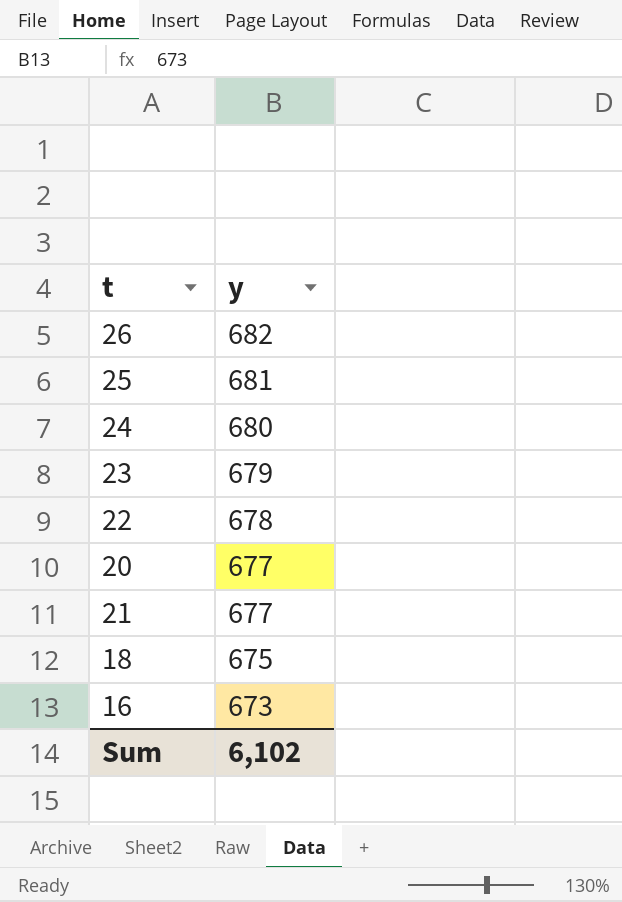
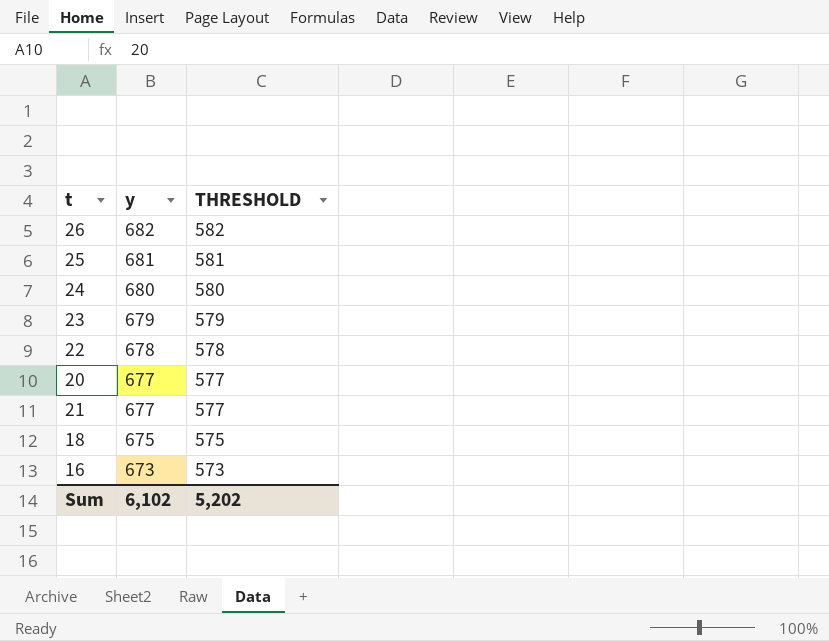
column THRESHOLD | formula: none -> [y] - 100

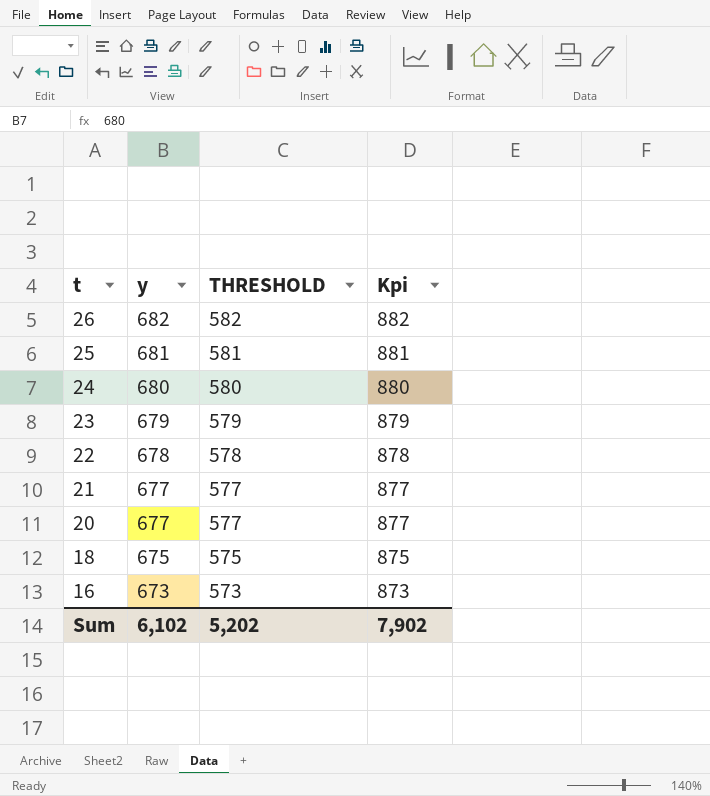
row order: y descending -> t descending
column Kpi | formula: none -> [y] + 200

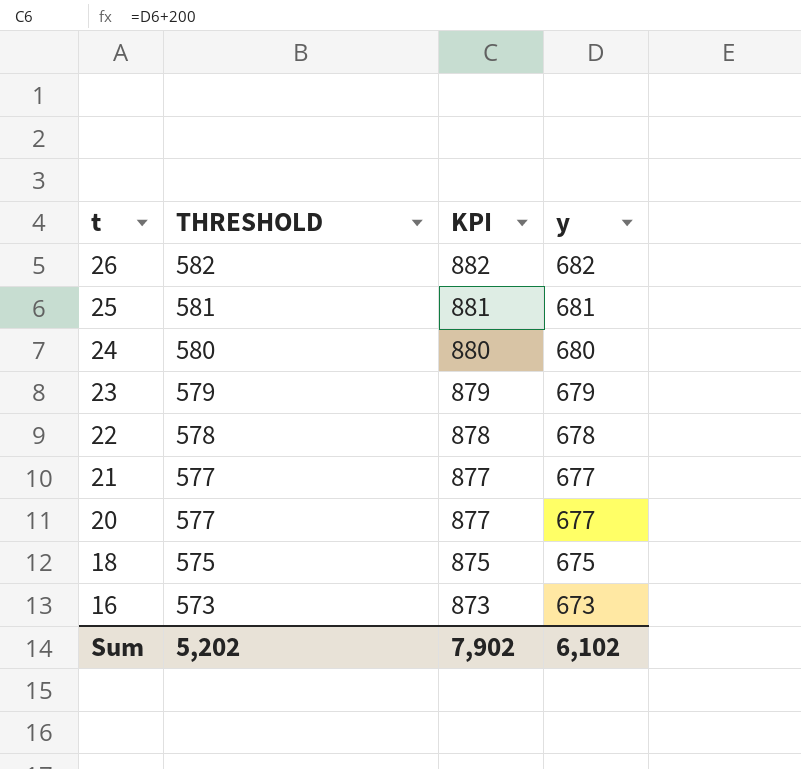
column name: Kpi -> KPI
column y | position: 2 -> 4

